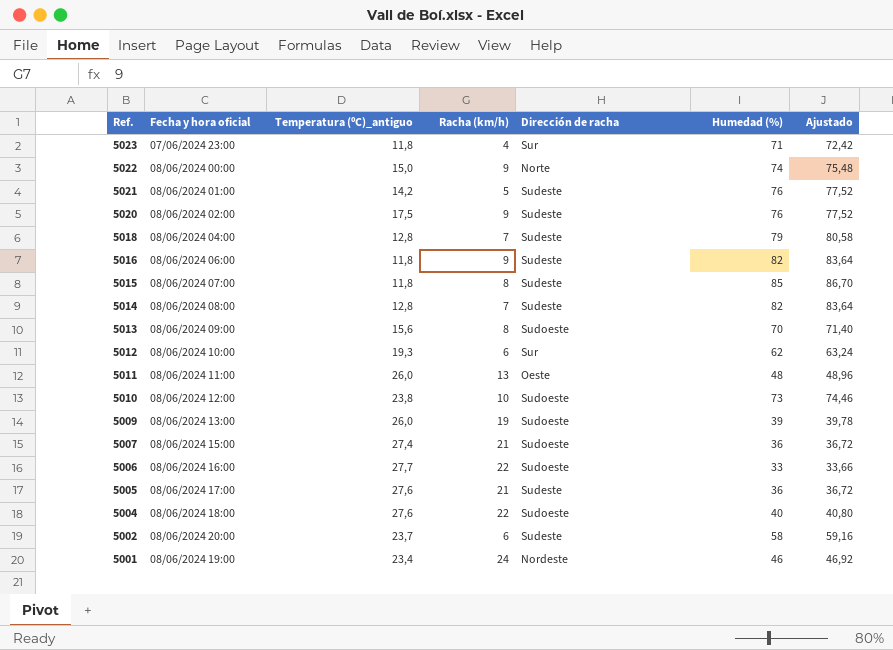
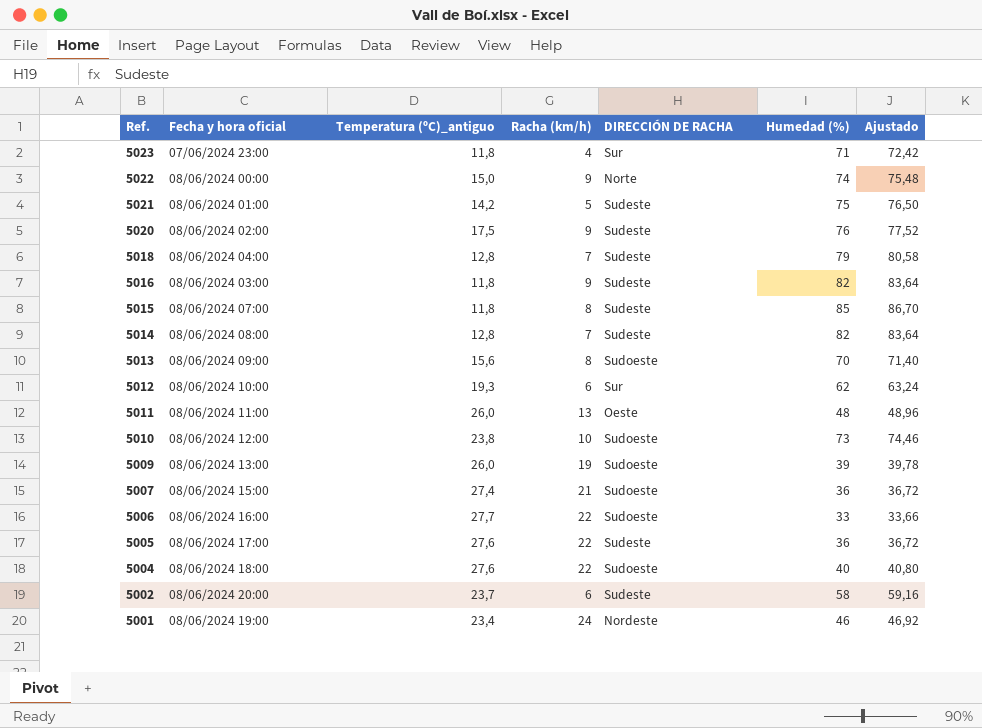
column name: Dirección de racha -> DIRECCIÓN DE RACHA
5021 | Humedad (%): 76 -> 75
5021 | Ajustado: 77,52 -> 76,50
5016 | Fecha y hora oficial: 08/06/2024 06:00 -> 08/06/2024 03:00
5005 | Racha (km/h): 21 -> 22

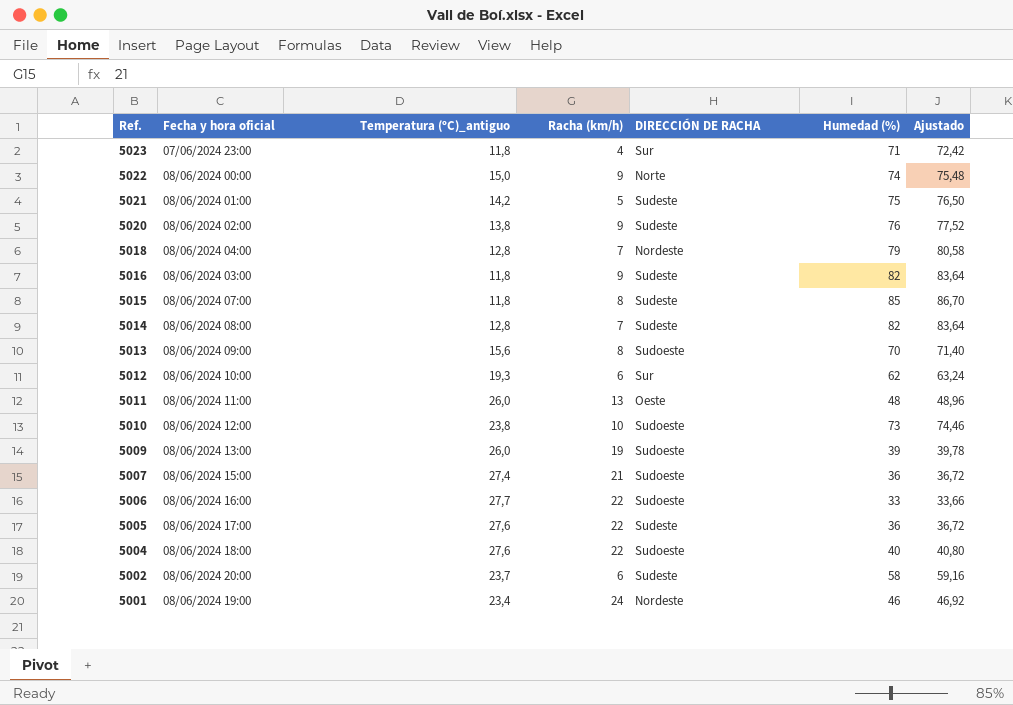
5020 | Temperatura (ºC)_antiguo: 17,5 -> 13,8
5018 | DIRECCIÓN DE RACHA: Sudeste -> Nordeste

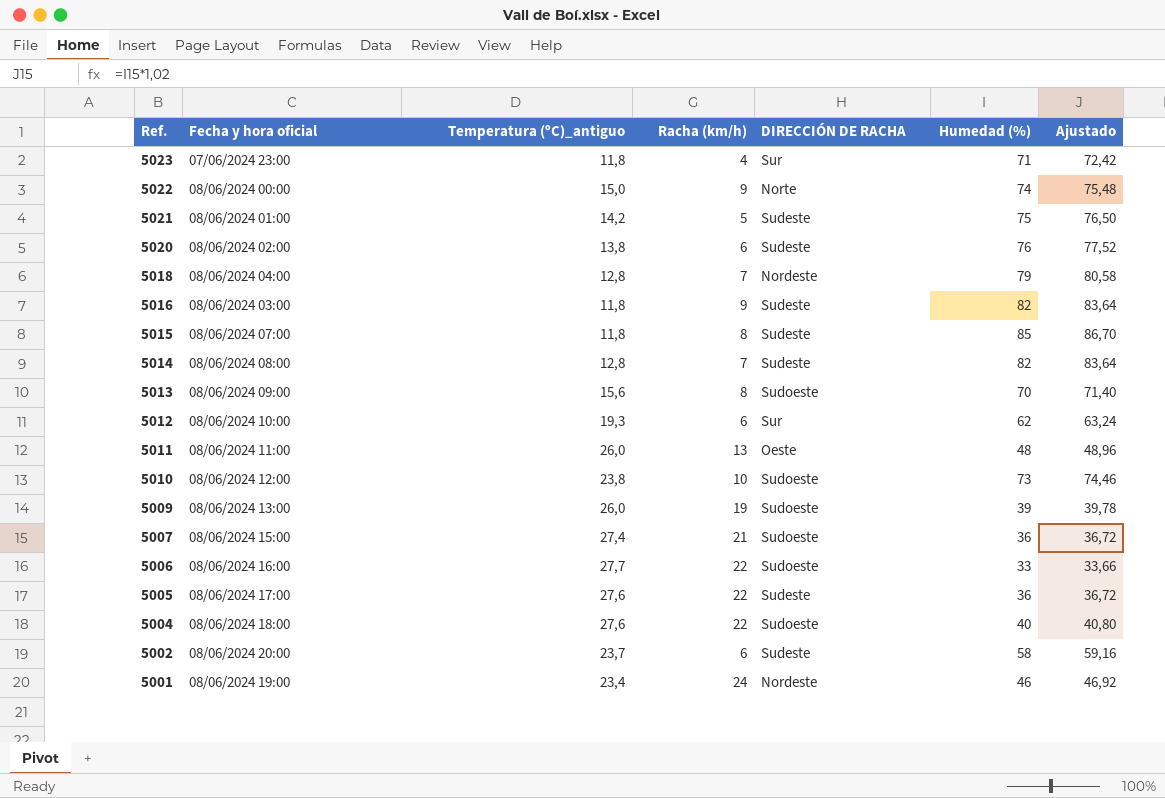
5020 | Racha (km/h): 9 -> 6

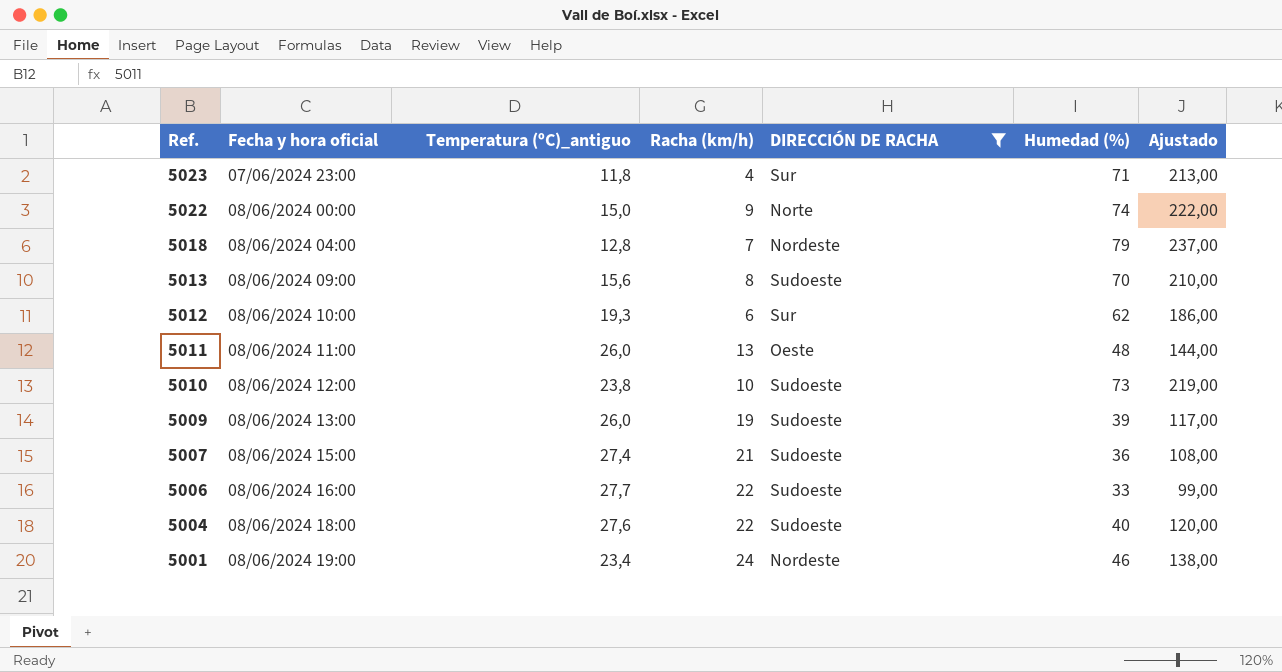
filter: none -> DIRECCIÓN DE RACHA != Sudeste
column Ajustado | formula: [Humedad (%)] * 1,02 -> [Humedad (%)] * 3

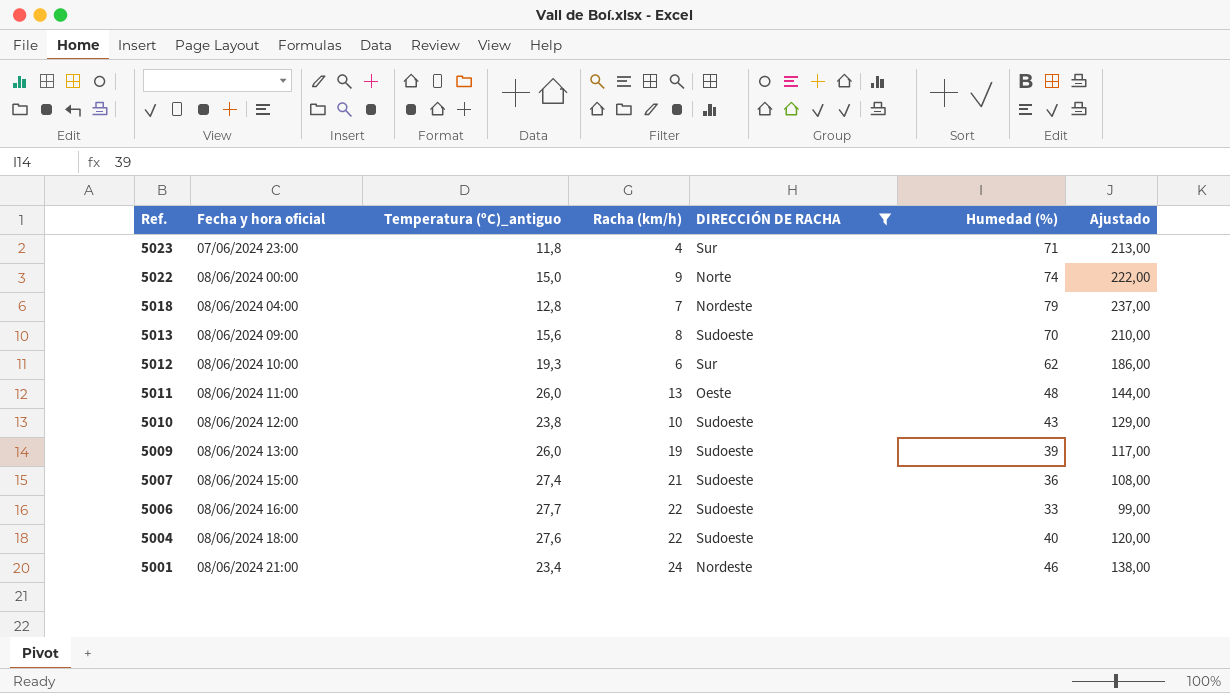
5010 | Humedad (%): 73 -> 43
5010 | Ajustado: 219,00 -> 129,00
5001 | Fecha y hora oficial: 08/06/2024 19:00 -> 08/06/2024 21:00

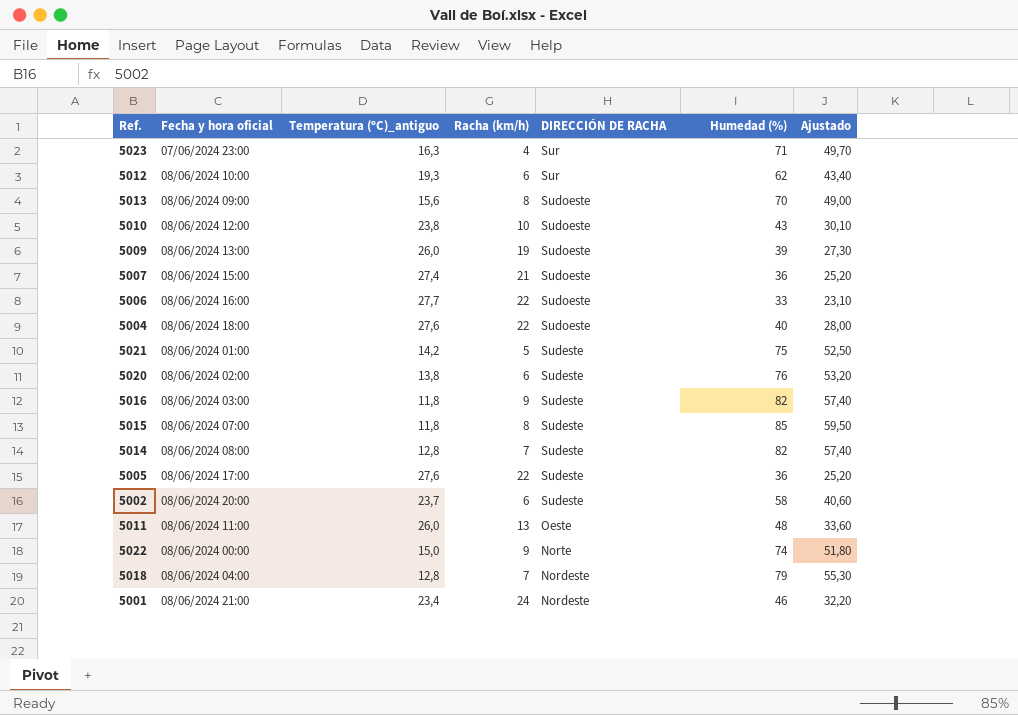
filter: DIRECCIÓN DE RACHA != Sudeste -> none
row order: Ref. descending -> DIRECCIÓN DE RACHA descending
column Ajustado | formula: [Humedad (%)] * 3 -> [Humedad (%)] * 0,7
5023 | Temperatura (ºC)_antiguo: 11,8 -> 16,3

